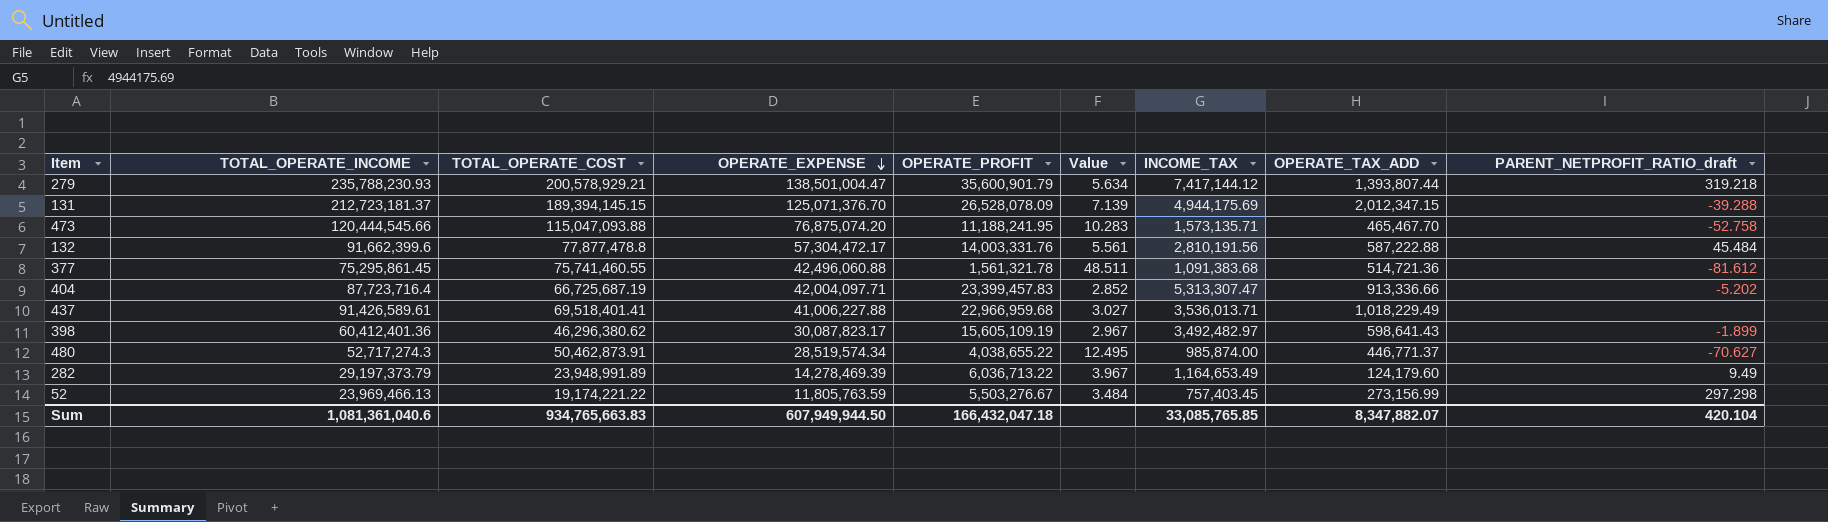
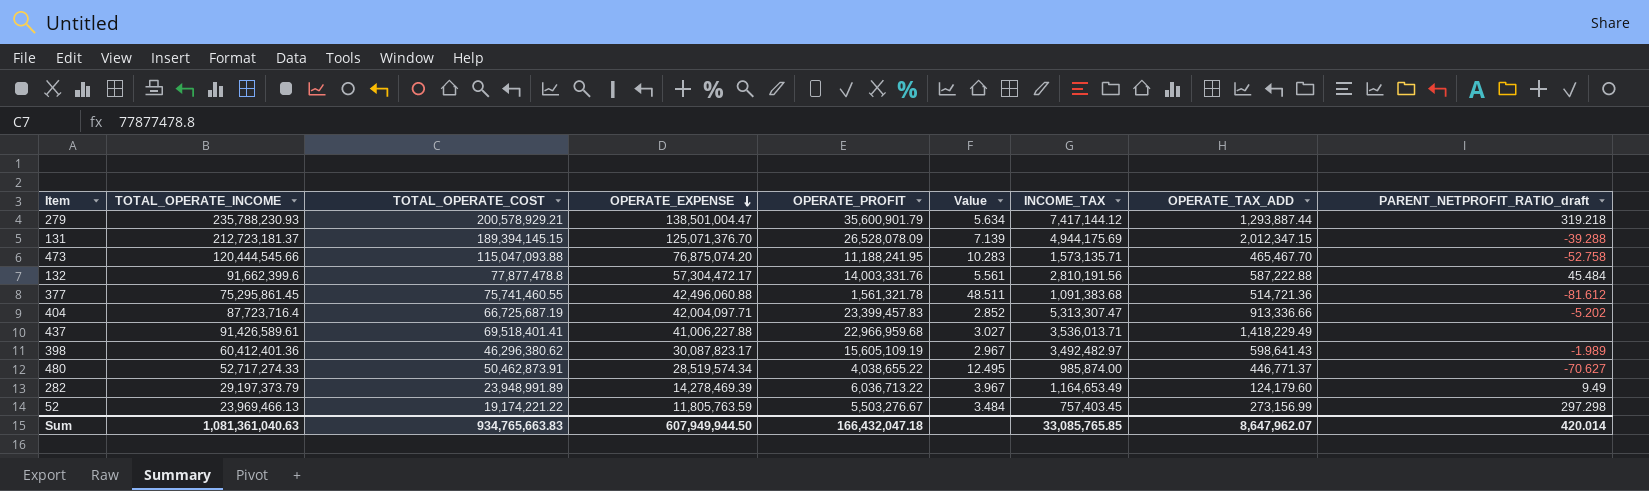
279 | OPERATE_TAX_ADD: 1,393,807.44 -> 1,293,887.44
437 | OPERATE_TAX_ADD: 1,018,229.49 -> 1,418,229.49
398 | PARENT_NETPROFIT_RATIO_draft: -1.899 -> -1.989
480 | TOTAL_OPERATE_INCOME: 52,717,274.3 -> 52,717,274.33
Sum | TOTAL_OPERATE_INCOME: 1,081,361,040.6 -> 1,081,361,040.63
Sum | OPERATE_TAX_ADD: 8,347,882.07 -> 8,647,962.07
Sum | PARENT_NETPROFIT_RATIO_draft: 420.104 -> 420.014

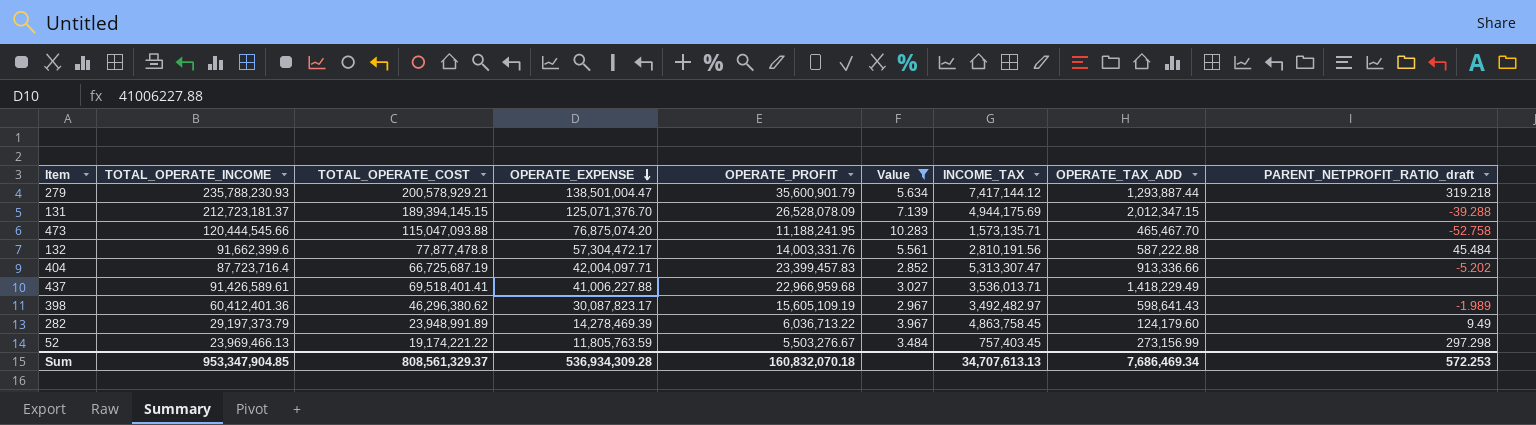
filter: none -> Value <= 10.283
282 | INCOME_TAX: 1,164,653.49 -> 4,863,758.45
Sum | TOTAL_OPERATE_INCOME: 1,081,361,040.63 -> 953,347,904.85
Sum | TOTAL_OPERATE_COST: 934,765,663.83 -> 808,561,329.37
Sum | OPERATE_EXPENSE: 607,949,944.50 -> 536,934,309.28
Sum | OPERATE_PROFIT: 166,432,047.18 -> 160,832,070.18
Sum | INCOME_TAX: 33,085,765.85 -> 34,707,613.13
Sum | OPERATE_TAX_ADD: 8,647,962.07 -> 7,686,469.34
Sum | PARENT_NETPROFIT_RATIO_draft: 420.014 -> 572.253

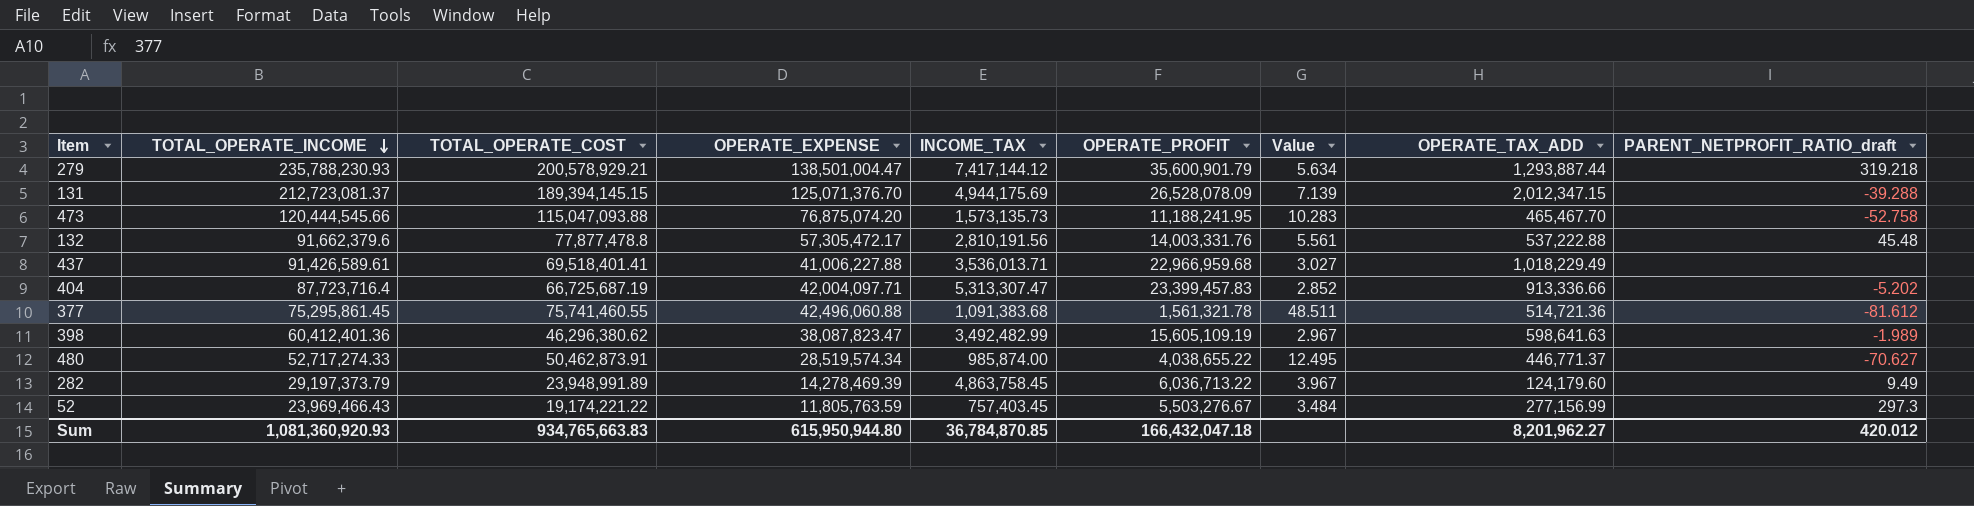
filter: Value <= 10.283 -> none
row order: OPERATE_EXPENSE descending -> TOTAL_OPERATE_INCOME descending
column INCOME_TAX | position: 7 -> 5
131 | TOTAL_OPERATE_INCOME: 212,723,181.37 -> 212,723,081.37
473 | INCOME_TAX: 1,573,135.71 -> 1,573,135.73
132 | TOTAL_OPERATE_INCOME: 91,662,399.6 -> 91,662,379.6
132 | OPERATE_EXPENSE: 57,304,472.17 -> 57,305,472.17
132 | OPERATE_TAX_ADD: 587,222.88 -> 537,222.88
132 | PARENT_NETPROFIT_RATIO_draft: 45.484 -> 45.48
437 | OPERATE_TAX_ADD: 1,418,229.49 -> 1,018,229.49
398 | OPERATE_EXPENSE: 30,087,823.17 -> 38,087,823.47
398 | INCOME_TAX: 3,492,482.97 -> 3,492,482.99
398 | OPERATE_TAX_ADD: 598,641.43 -> 598,641.63
52 | TOTAL_OPERATE_INCOME: 23,969,466.13 -> 23,969,466.43
52 | OPERATE_TAX_ADD: 273,156.99 -> 277,156.99
52 | PARENT_NETPROFIT_RATIO_draft: 297.298 -> 297.3
Sum | TOTAL_OPERATE_INCOME: 953,347,904.85 -> 1,081,360,920.93
Sum | TOTAL_OPERATE_COST: 808,561,329.37 -> 934,765,663.83
Sum | OPERATE_EXPENSE: 536,934,309.28 -> 615,950,944.80
Sum | INCOME_TAX: 34,707,613.13 -> 36,784,870.85
Sum | OPERATE_PROFIT: 160,832,070.18 -> 166,432,047.18
Sum | OPERATE_TAX_ADD: 7,686,469.34 -> 8,201,962.27
Sum | PARENT_NETPROFIT_RATIO_draft: 572.253 -> 420.012

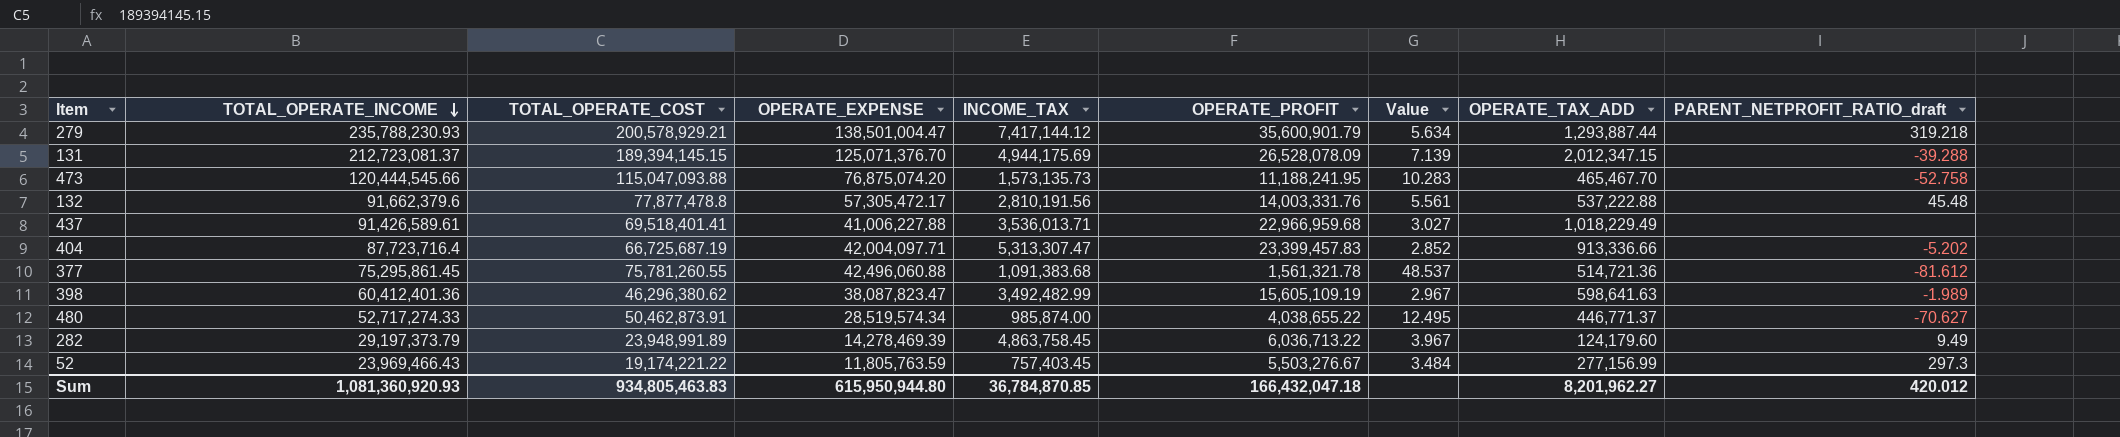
377 | TOTAL_OPERATE_COST: 75,741,460.55 -> 75,781,260.55
377 | Value: 48.511 -> 48.537
Sum | TOTAL_OPERATE_COST: 934,765,663.83 -> 934,805,463.83

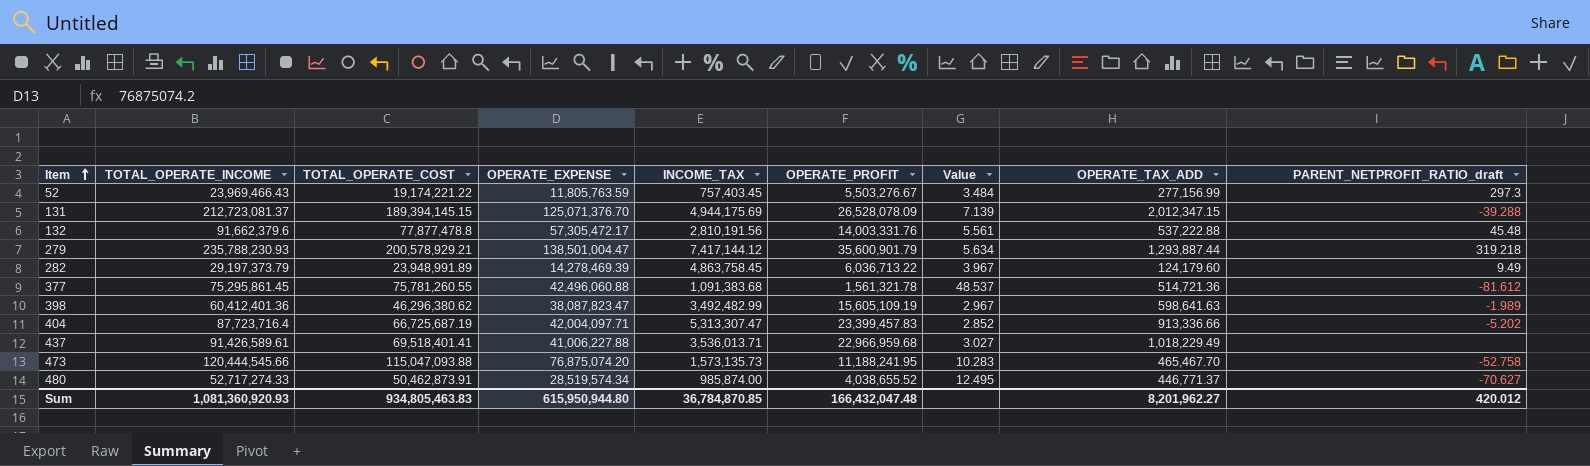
row order: TOTAL_OPERATE_INCOME descending -> Item ascending
480 | OPERATE_PROFIT: 4,038,655.22 -> 4,038,655.52
Sum | OPERATE_PROFIT: 166,432,047.18 -> 166,432,047.48

